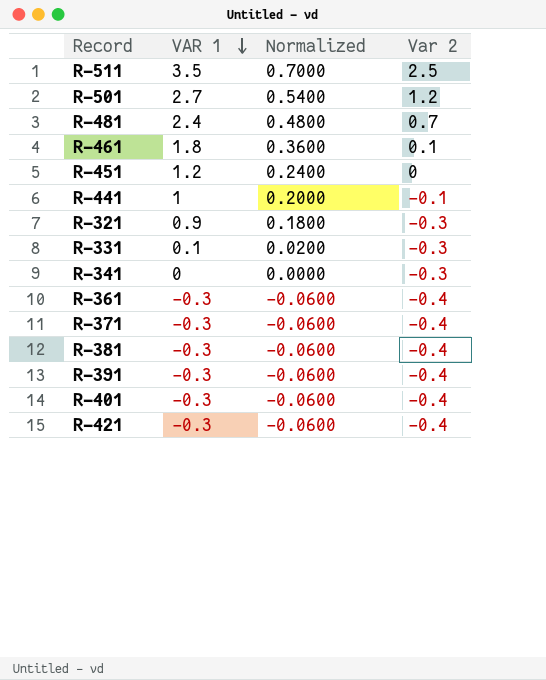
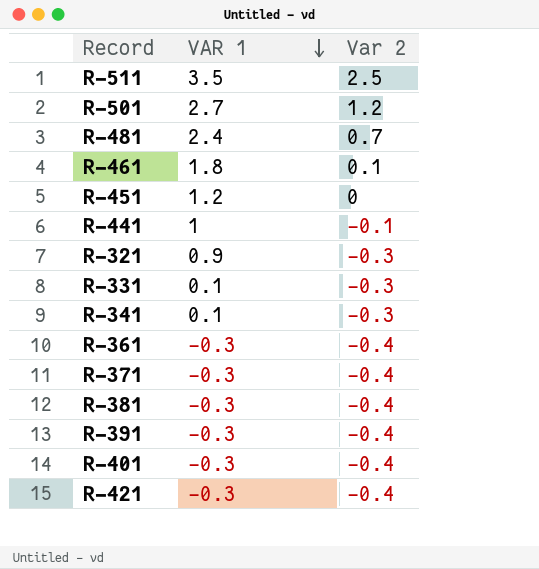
column Normalized | formula: [VAR 1] * 0.2 -> none
R-341 | VAR 1: 0 -> 0.1

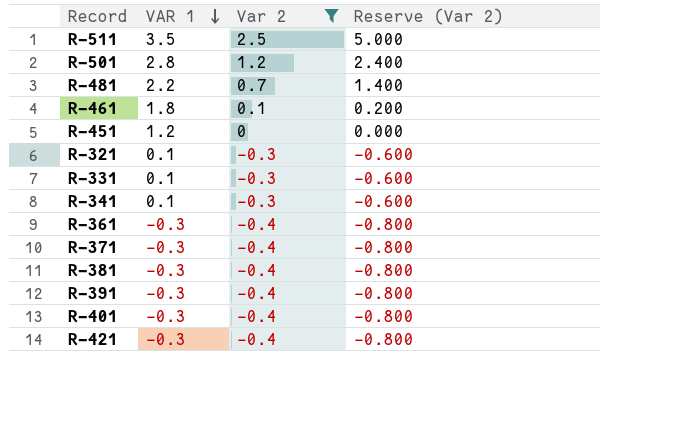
filter: none -> Var 2 != -0.1
column Reserve (Var 2) | formula: none -> [Var 2] * 2
R-501 | VAR 1: 2.7 -> 2.8
R-481 | VAR 1: 2.4 -> 2.2
R-321 | VAR 1: 0.9 -> 0.1

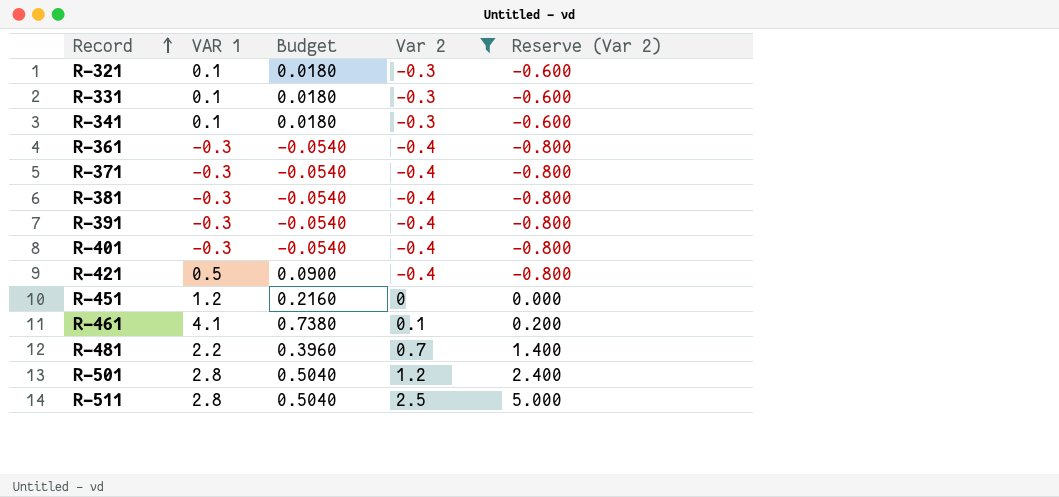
row order: VAR 1 descending -> Record ascending
column Budget | formula: none -> [VAR 1] * 0.18
R-421 | VAR 1: -0.3 -> 0.5
R-461 | VAR 1: 1.8 -> 4.1
R-511 | VAR 1: 3.5 -> 2.8

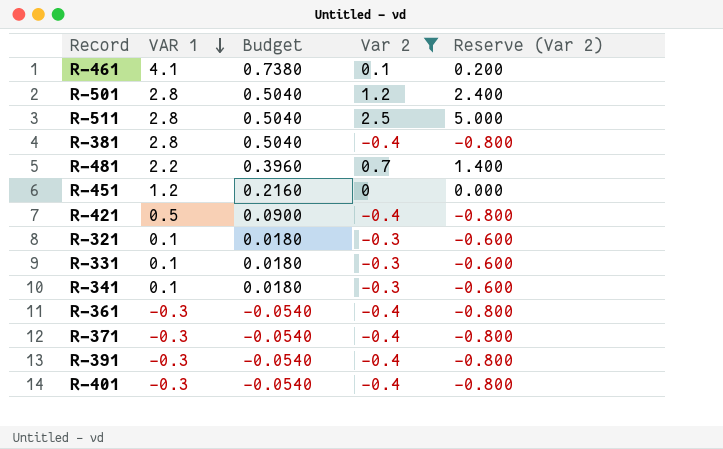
row order: Record ascending -> VAR 1 descending
R-381 | VAR 1: -0.3 -> 2.8
R-381 | Budget: -0.0540 -> 0.5040

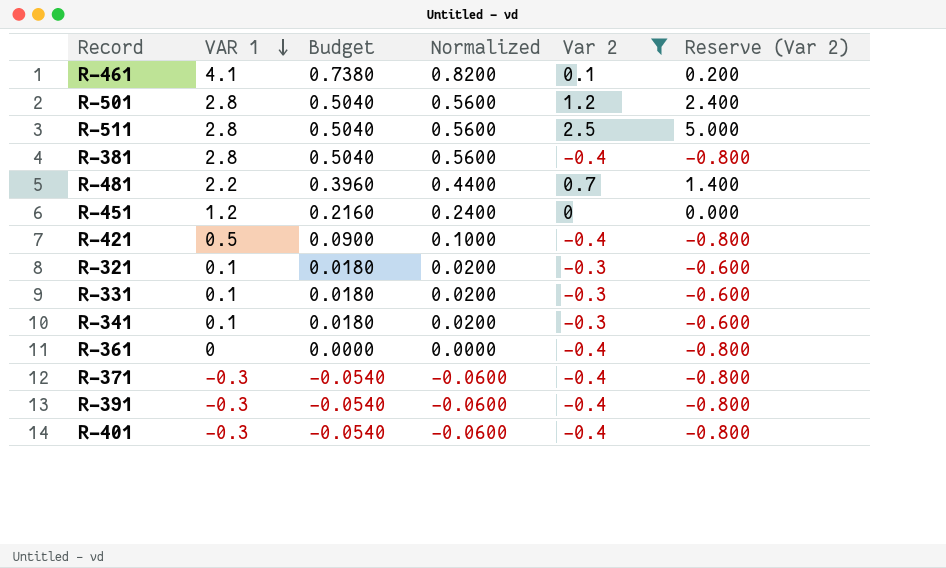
column Normalized | formula: none -> [VAR 1] * 0.2
R-361 | VAR 1: -0.3 -> 0
R-361 | Budget: -0.0540 -> 0.0000

